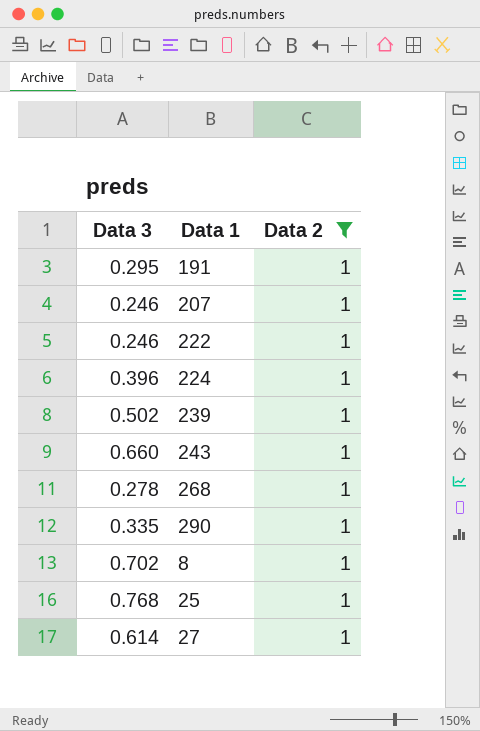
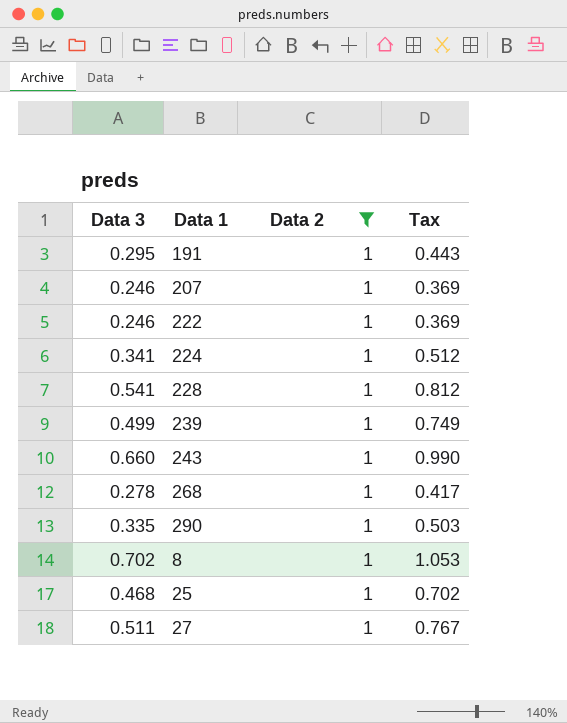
column Tax | formula: none -> [Data 3] * 1.5
224 | Data 3: 0.396 -> 0.341
row 228: none -> 0.541 | 1 | 0.812
239 | Data 3: 0.502 -> 0.499
25 | Data 3: 0.768 -> 0.468
27 | Data 3: 0.614 -> 0.511

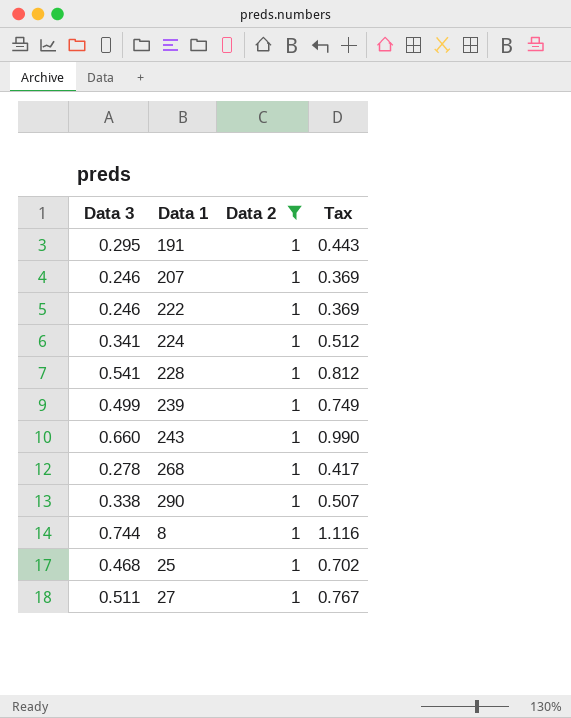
290 | Data 3: 0.335 -> 0.338
290 | Tax: 0.503 -> 0.507
8 | Data 3: 0.702 -> 0.744
8 | Tax: 1.053 -> 1.116

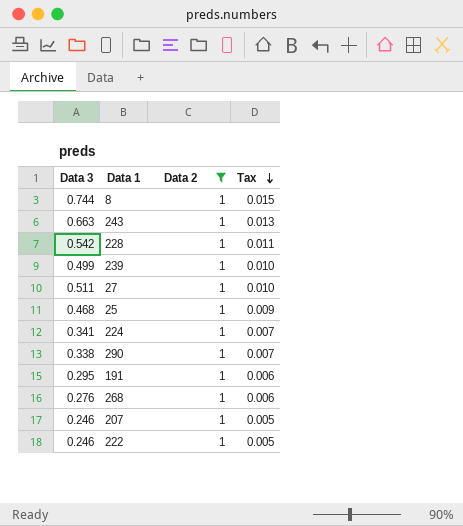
row order: none -> Tax descending
column Tax | formula: [Data 3] * 1.5 -> [Data 3] * 0.02
243 | Data 3: 0.660 -> 0.663
228 | Data 3: 0.541 -> 0.542
268 | Data 3: 0.278 -> 0.276

